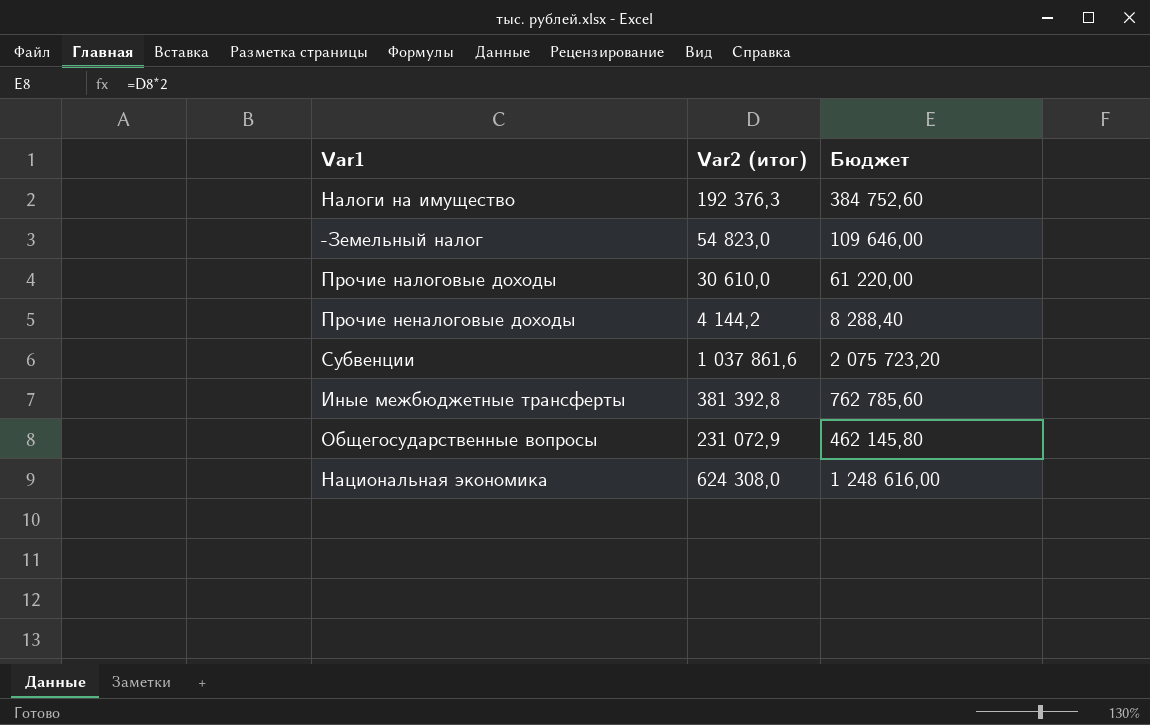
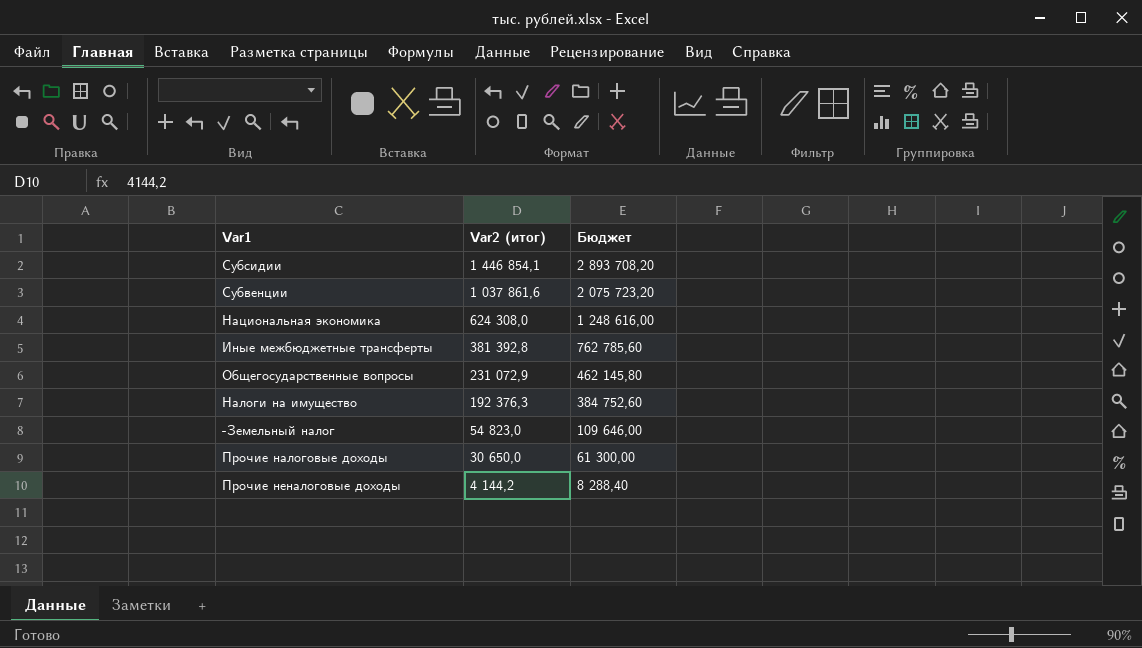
row order: none -> Var2 (итог) descending
row Субсидии: none -> 1 446 854,1 | 2 893 708,20
Прочие налоговые доходы | Var2 (итог): 30 610,0 -> 30 650,0
Прочие налоговые доходы | Бюджет: 61 220,00 -> 61 300,00

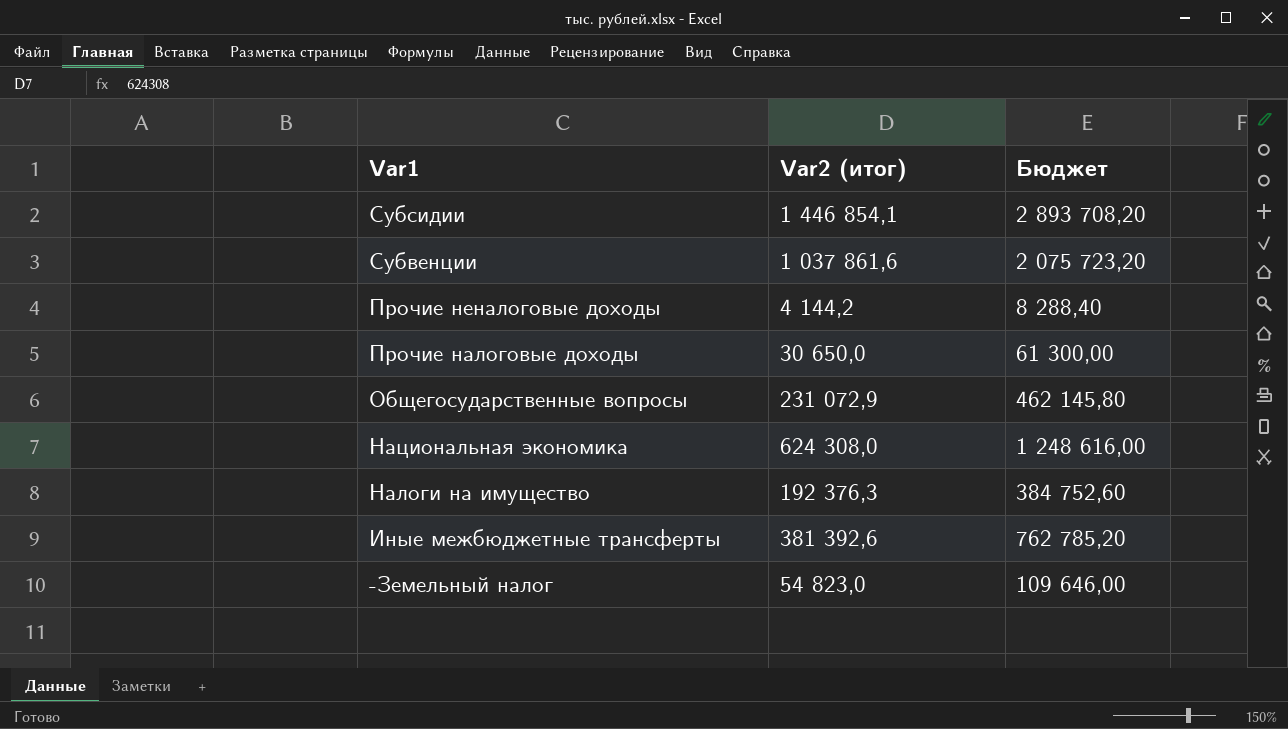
row order: Var2 (итог) descending -> Var1 descending
Иные межбюджетные трансферты | Var2 (итог): 381 392,8 -> 381 392,6
Иные межбюджетные трансферты | Бюджет: 762 785,60 -> 762 785,20

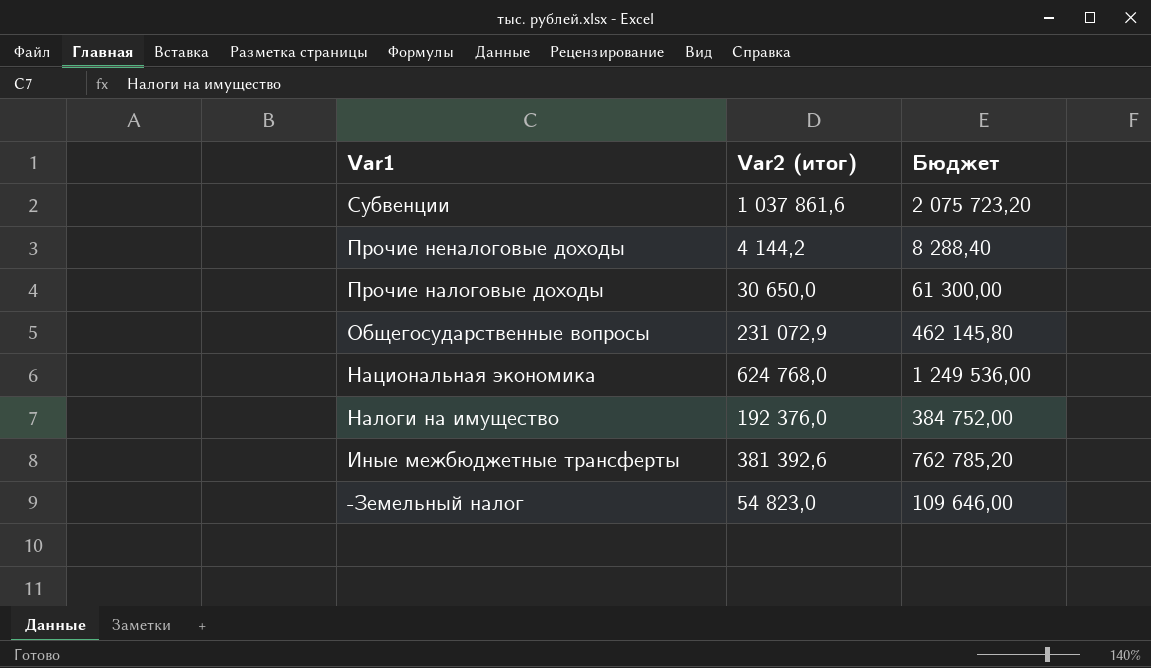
row Субсидии: 1 446 854,1 | 2 893 708,20 -> none
Национальная экономика | Var2 (итог): 624 308,0 -> 624 768,0
Национальная экономика | Бюджет: 1 248 616,00 -> 1 249 536,00
Налоги на имущество | Var2 (итог): 192 376,3 -> 192 376,0
Налоги на имущество | Бюджет: 384 752,60 -> 384 752,00

